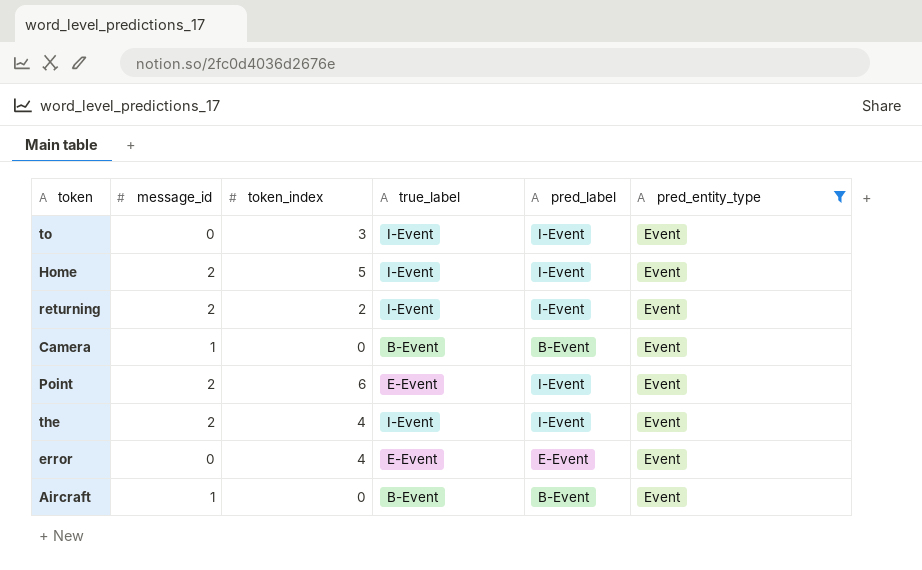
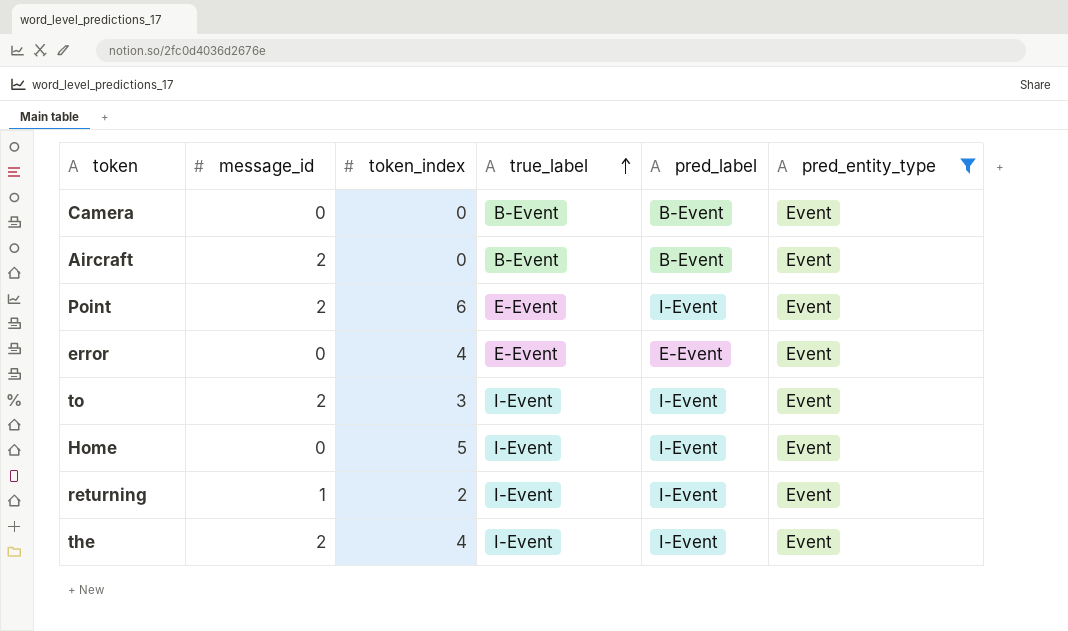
row order: none -> true_label ascending
Camera | message_id: 1 -> 0
Aircraft | message_id: 1 -> 2
to | message_id: 0 -> 2
Home | message_id: 2 -> 0
returning | message_id: 2 -> 1

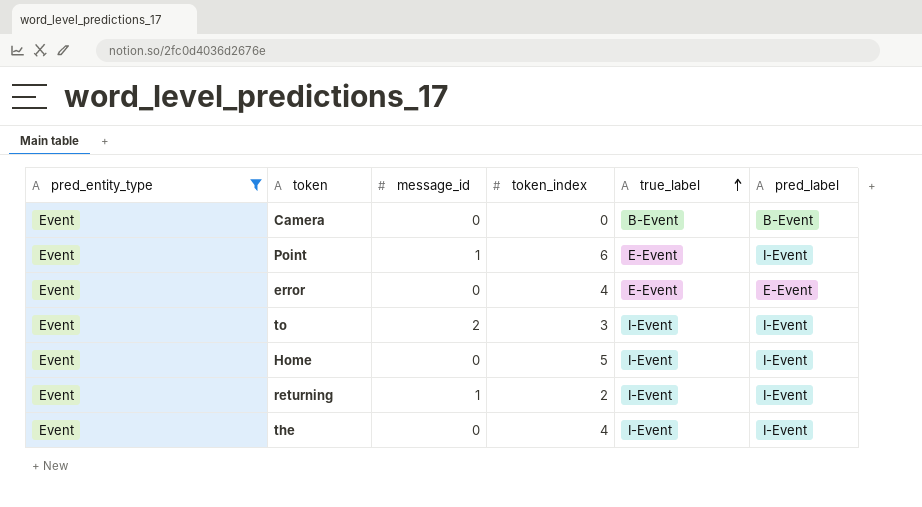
column pred_entity_type | position: 6 -> 1
row Aircraft: 2 | 0 | B-Event | B-Event | Event -> none
Point | message_id: 2 -> 1
the | message_id: 2 -> 0

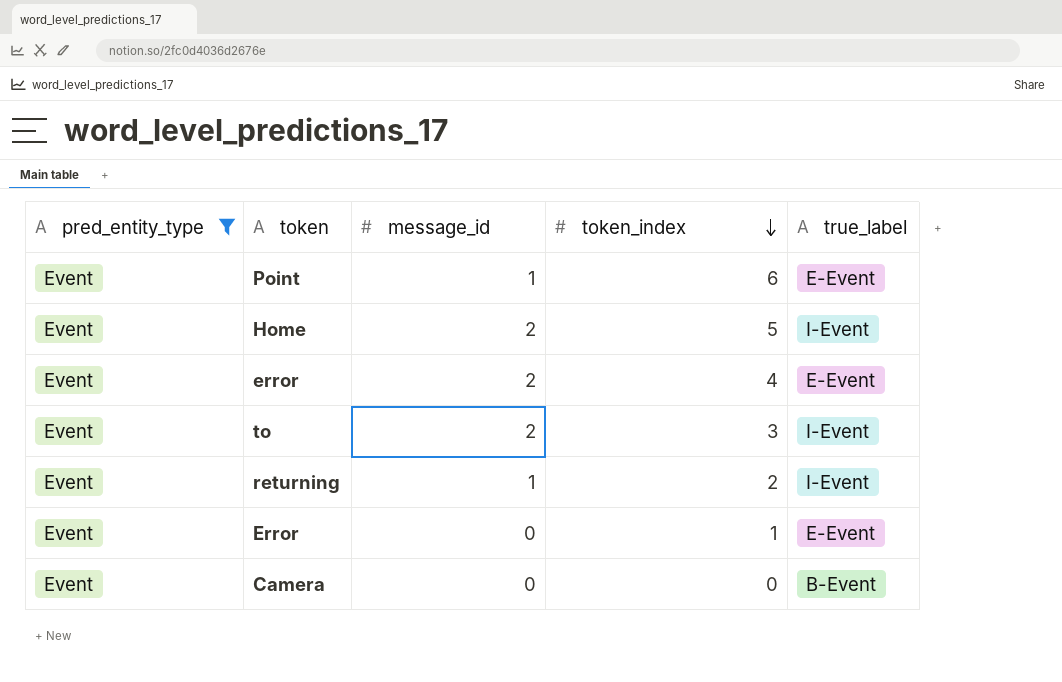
row order: true_label ascending -> token_index descending
column pred_label | position: 6 -> none
row the: Event | 0 | 4 | I-Event | I-Event -> none
Home | message_id: 0 -> 2
error | message_id: 0 -> 2
row Error: none -> Event | 0 | 1 | E-Event

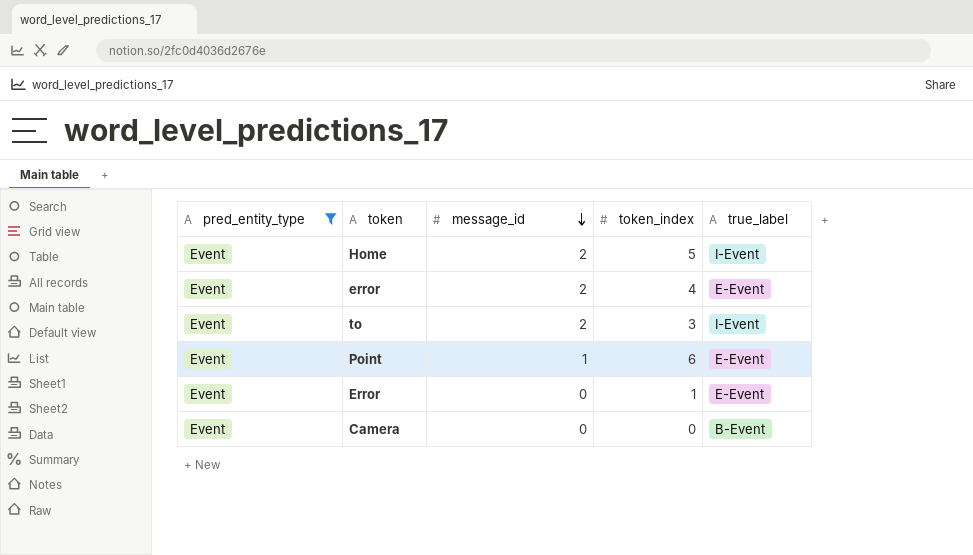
row order: token_index descending -> message_id descending
row returning: Event | 1 | 2 | I-Event -> none

